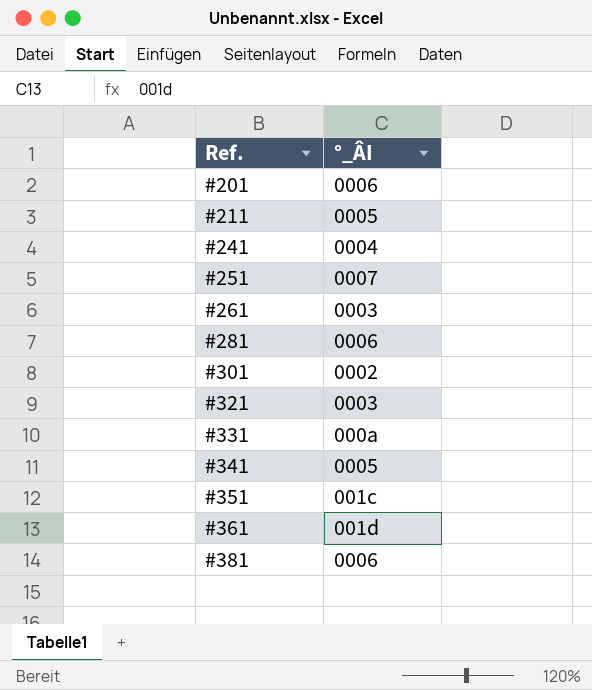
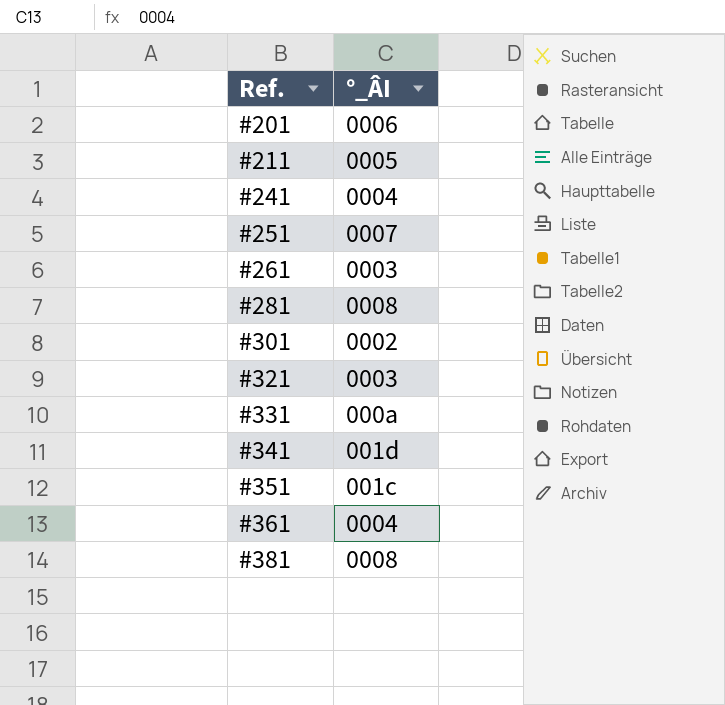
#281 | °_ÂI: 0006 -> 0008
#341 | °_ÂI: 0005 -> 001d
#361 | °_ÂI: 001d -> 0004
#381 | °_ÂI: 0006 -> 0008

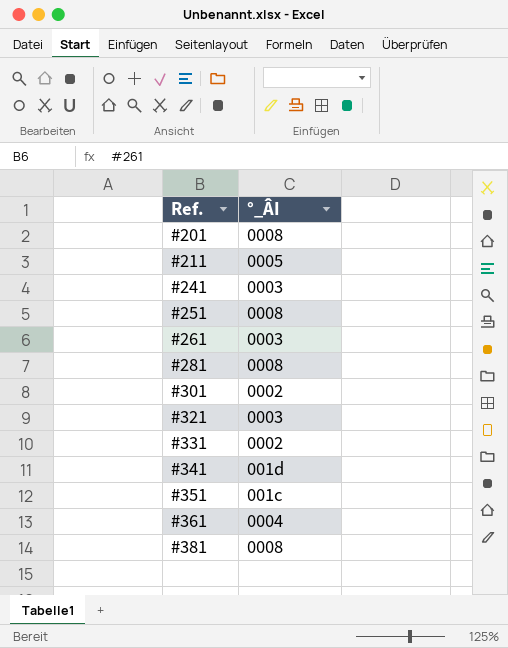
#201 | °_ÂI: 0006 -> 0008
#241 | °_ÂI: 0004 -> 0003
#251 | °_ÂI: 0007 -> 0008
#331 | °_ÂI: 000a -> 0002

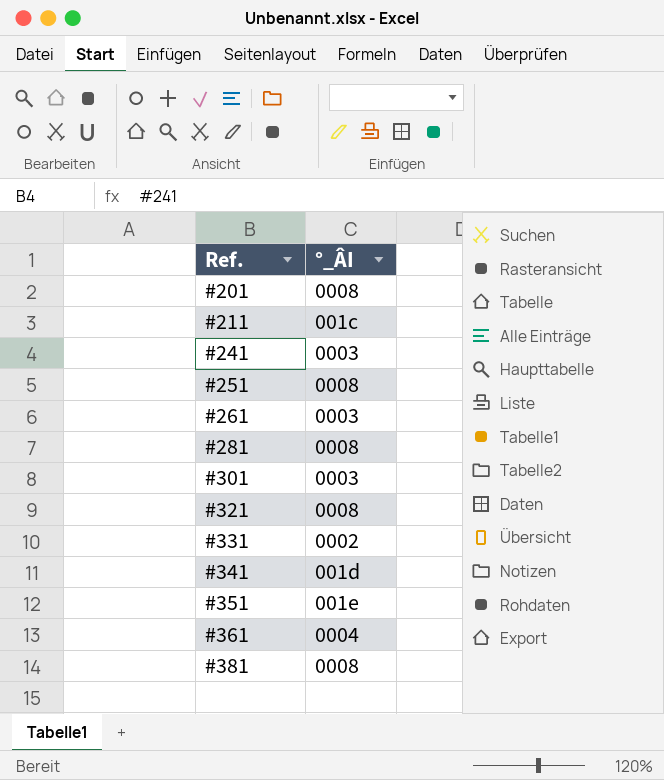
#211 | °_ÂI: 0005 -> 001c
#301 | °_ÂI: 0002 -> 0003
#321 | °_ÂI: 0003 -> 0008
#351 | °_ÂI: 001c -> 001e

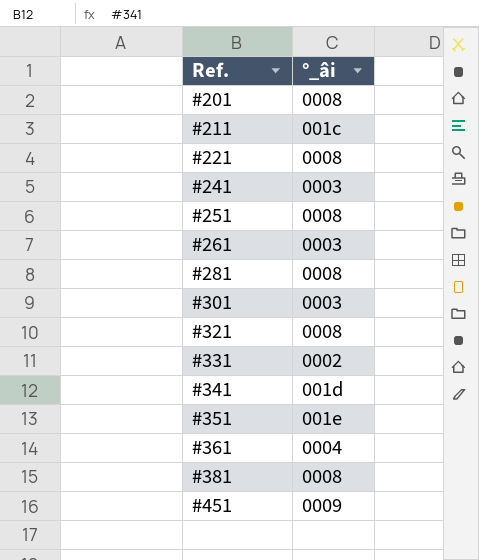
column name: °_ÂI -> °_âi
row #221: none -> 0008
row #451: none -> 0009

